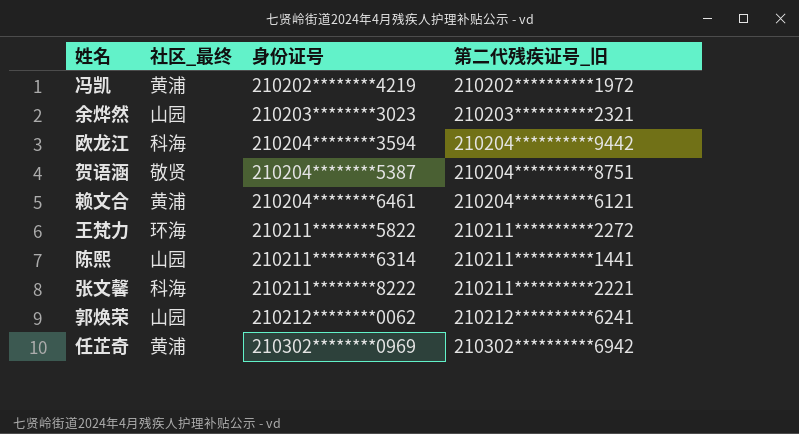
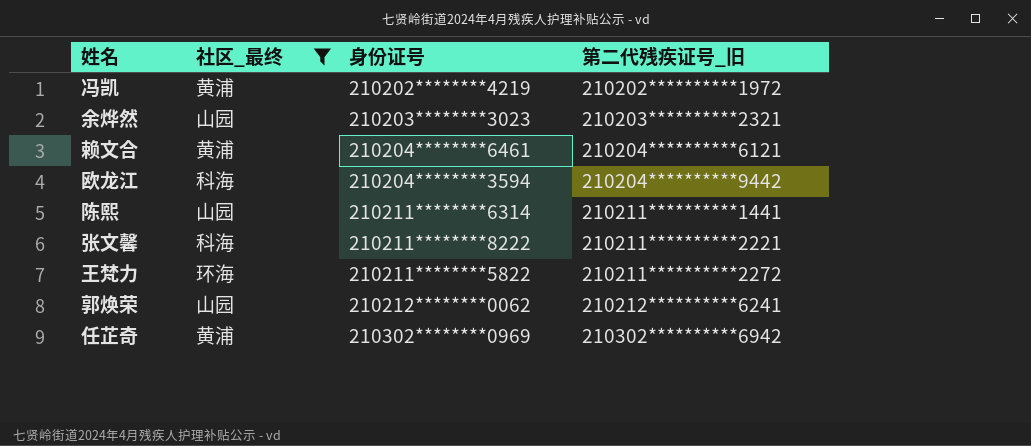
filter: none -> 社区_最终 != 敬贤
row order: 身份证号 ascending -> 第二代残疾证号_旧 ascending

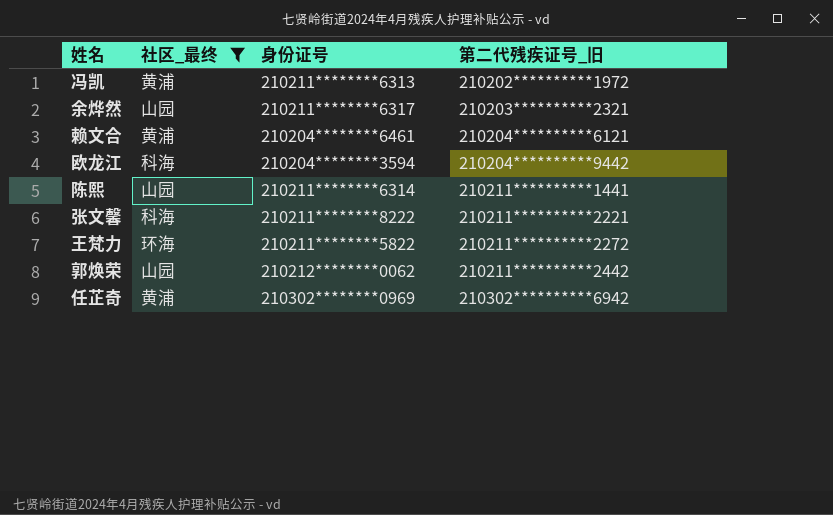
冯凯 | 身份证号: 210202********4219 -> 210211********6313
余烨然 | 身份证号: 210203********3023 -> 210211********6317
郭焕荣 | 第二代残疾证号_旧: 210212**********6241 -> 210211**********2442

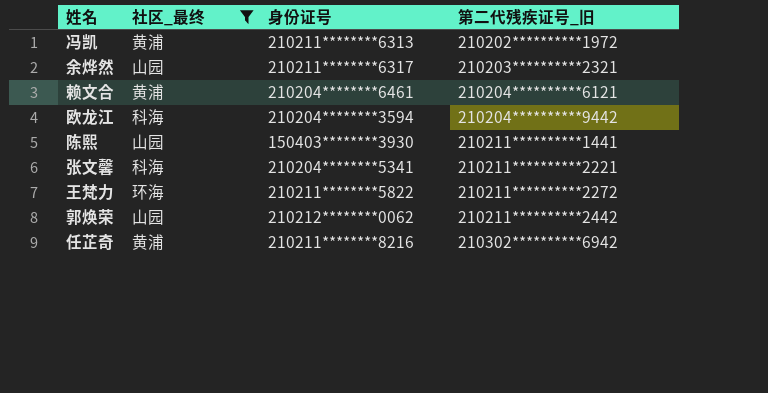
陈熙 | 身份证号: 210211********6314 -> 150403********3930
张文馨 | 身份证号: 210211********8222 -> 210204********5341
任芷奇 | 身份证号: 210302********0969 -> 210211********8216

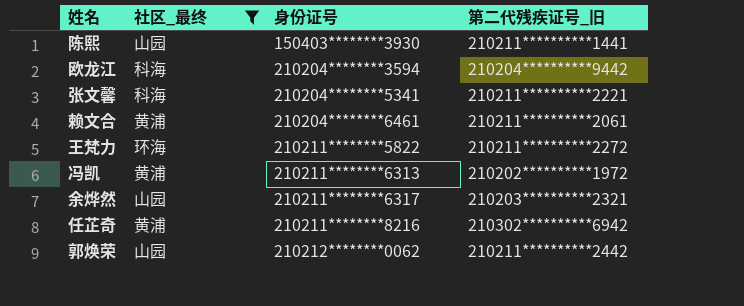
row order: 第二代残疾证号_旧 ascending -> 身份证号 ascending
赖文合 | 第二代残疾证号_旧: 210204**********6121 -> 210211**********2061

